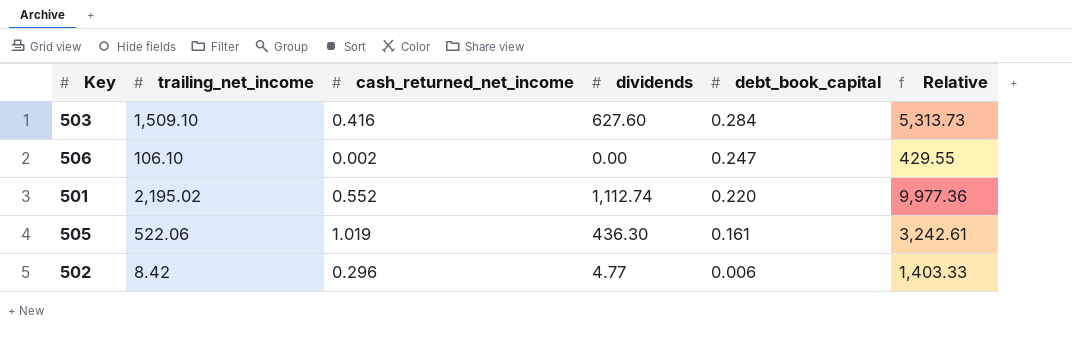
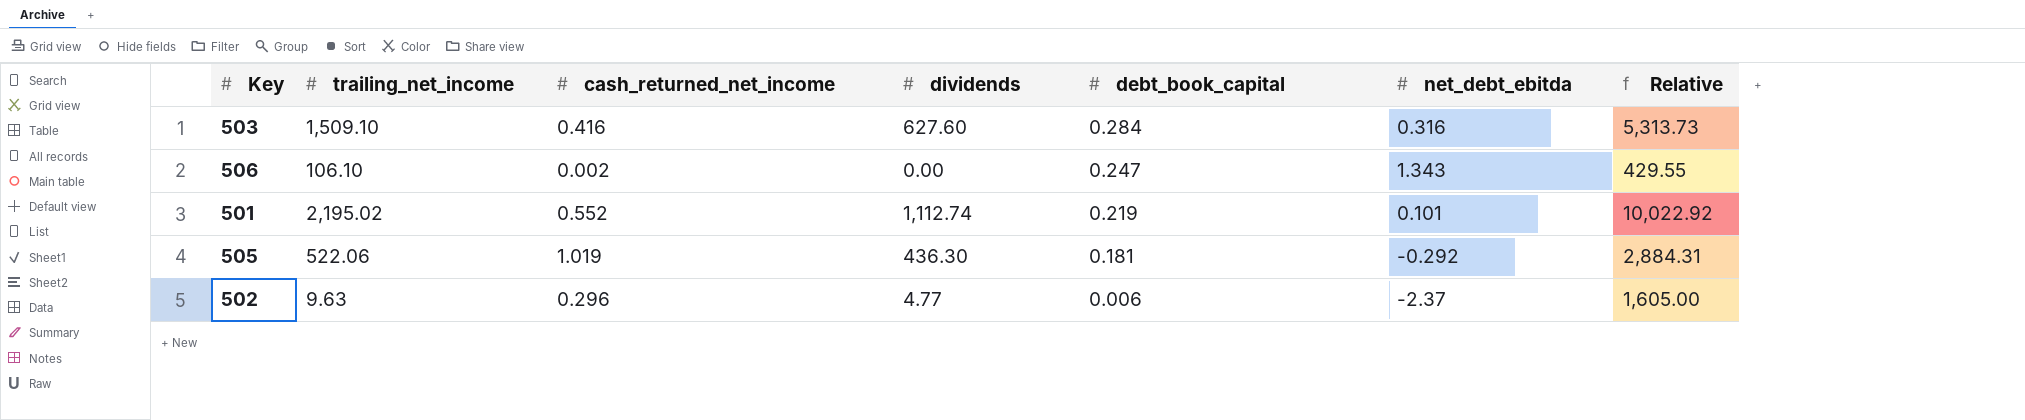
column net_debt_ebitda | position: none -> 6
501 | debt_book_capital: 0.220 -> 0.219
501 | Relative: 9,977.36 -> 10,022.92
505 | debt_book_capital: 0.161 -> 0.181
505 | Relative: 3,242.61 -> 2,884.31
502 | trailing_net_income: 8.42 -> 9.63
502 | Relative: 1,403.33 -> 1,605.00

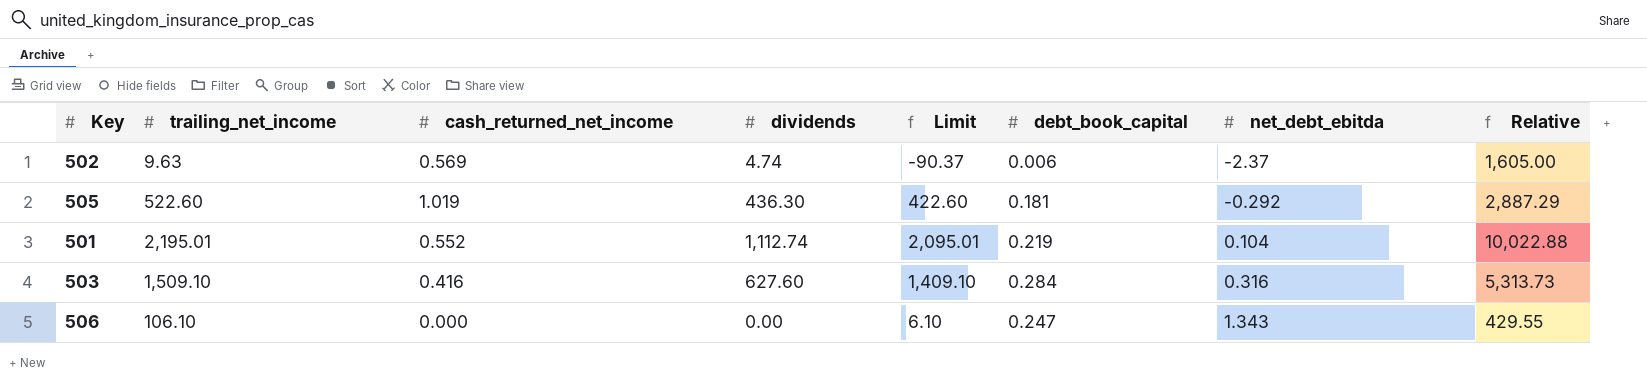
row order: debt_book_capital descending -> net_debt_ebitda ascending
column Limit | formula: none -> [trailing_net_income] - 100
502 | cash_returned_net_income: 0.296 -> 0.569
502 | dividends: 4.77 -> 4.74
505 | trailing_net_income: 522.06 -> 522.60
505 | Relative: 2,884.31 -> 2,887.29
501 | trailing_net_income: 2,195.02 -> 2,195.01
501 | net_debt_ebitda: 0.101 -> 0.104
501 | Relative: 10,022.92 -> 10,022.88
506 | cash_returned_net_income: 0.002 -> 0.000

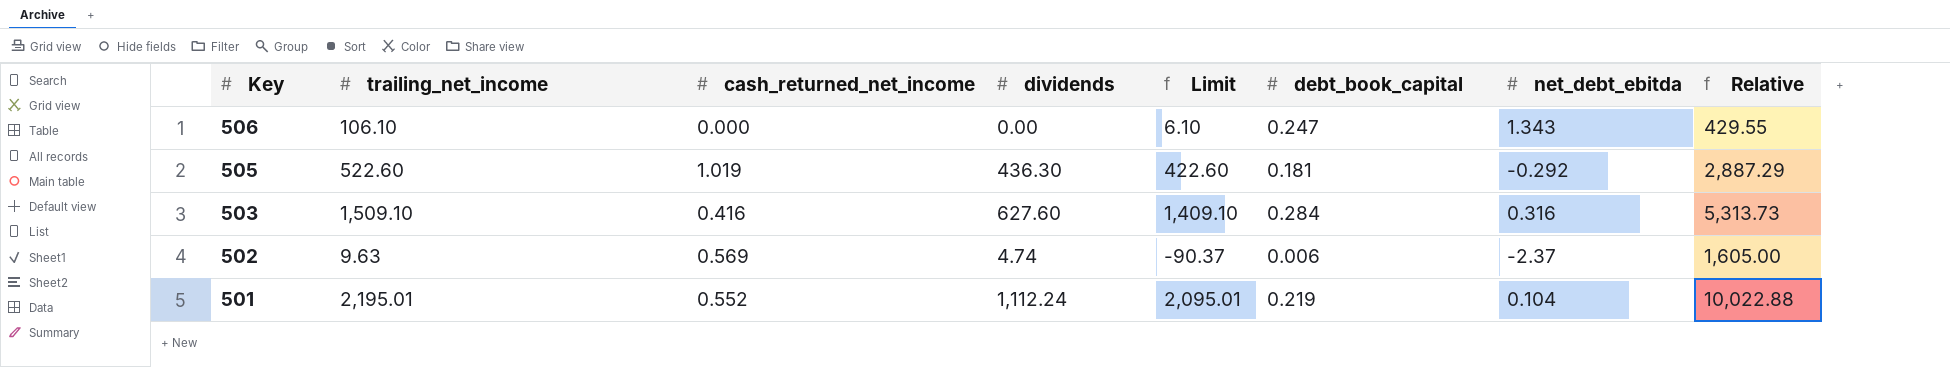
row order: net_debt_ebitda ascending -> Key descending
501 | dividends: 1,112.74 -> 1,112.24

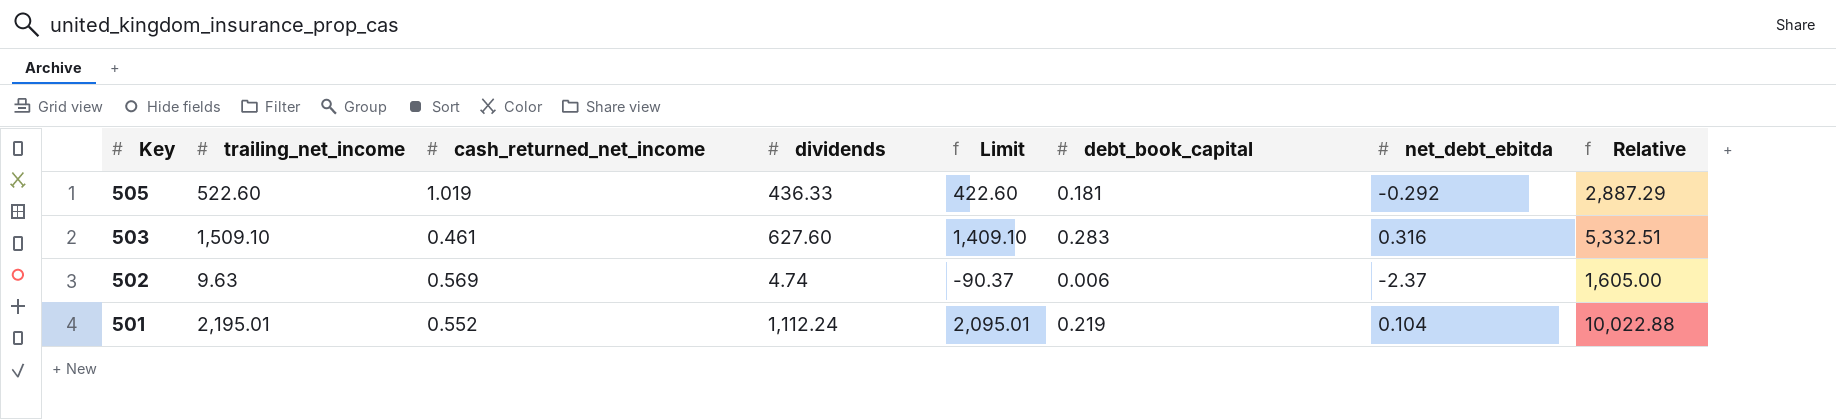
row 506: 106.10 | 0.000 | 0.00 | 6.10 | 0.247 | 1.343 | 429.55 -> none
505 | dividends: 436.30 -> 436.33
503 | cash_returned_net_income: 0.416 -> 0.461
503 | debt_book_capital: 0.284 -> 0.283
503 | Relative: 5,313.73 -> 5,332.51

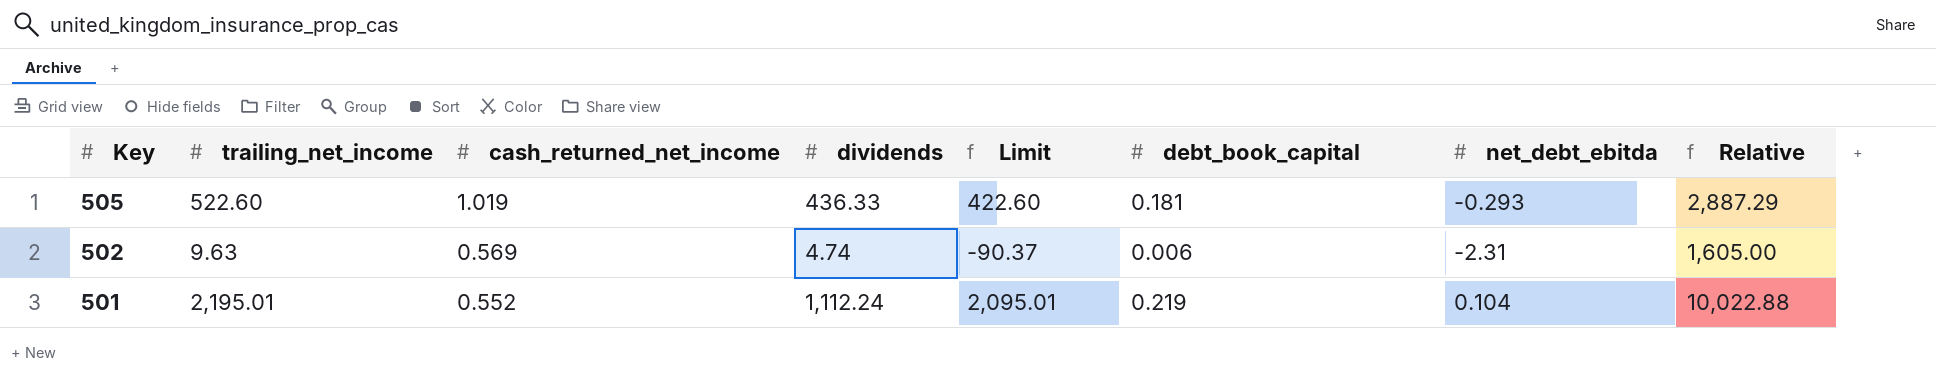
row 503: 1,509.10 | 0.461 | 627.60 | 1,409.10 | 0.283 | 0.316 | 5,332.51 -> none
505 | net_debt_ebitda: -0.292 -> -0.293
502 | net_debt_ebitda: -2.37 -> -2.31

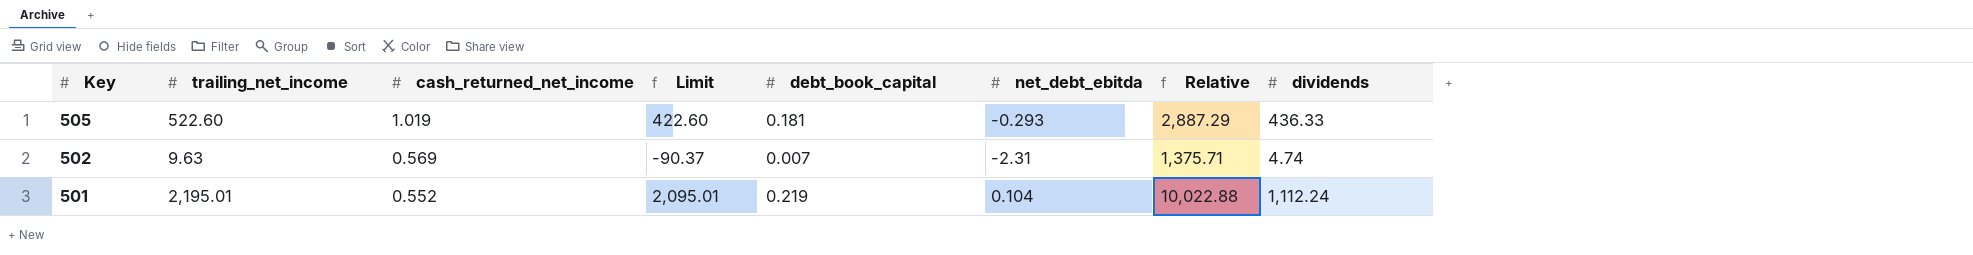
column dividends | position: 4 -> 8
502 | debt_book_capital: 0.006 -> 0.007
502 | Relative: 1,605.00 -> 1,375.71

